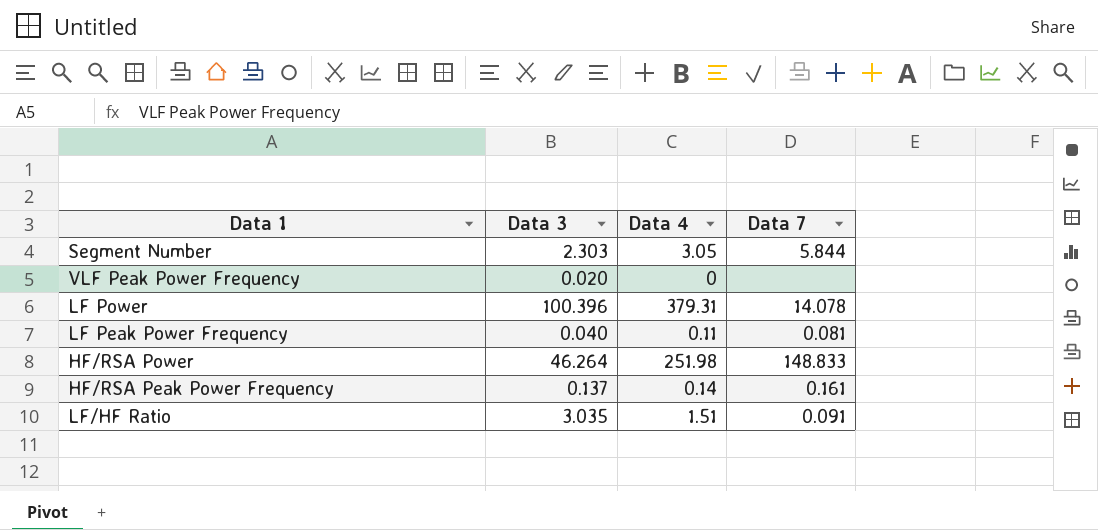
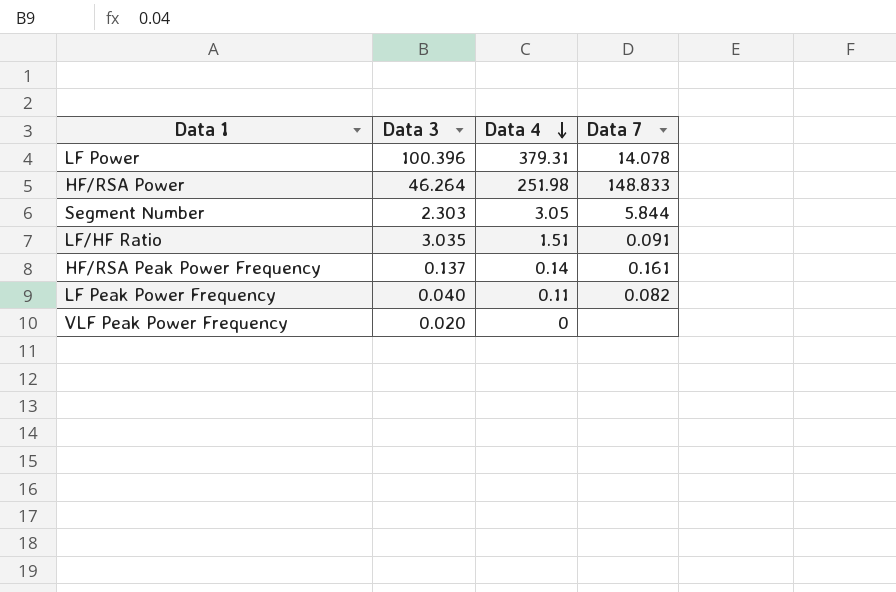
row order: none -> Data 4 descending
LF Peak Power Frequency | Data 7: 0.081 -> 0.082

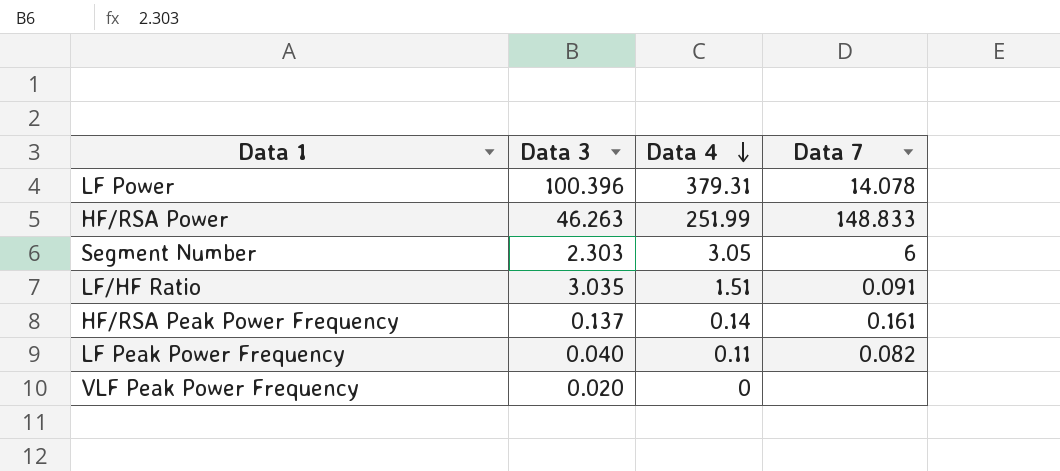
HF/RSA Power | Data 3: 46.264 -> 46.263
HF/RSA Power | Data 4: 251.98 -> 251.99
Segment Number | Data 7: 5.844 -> 6

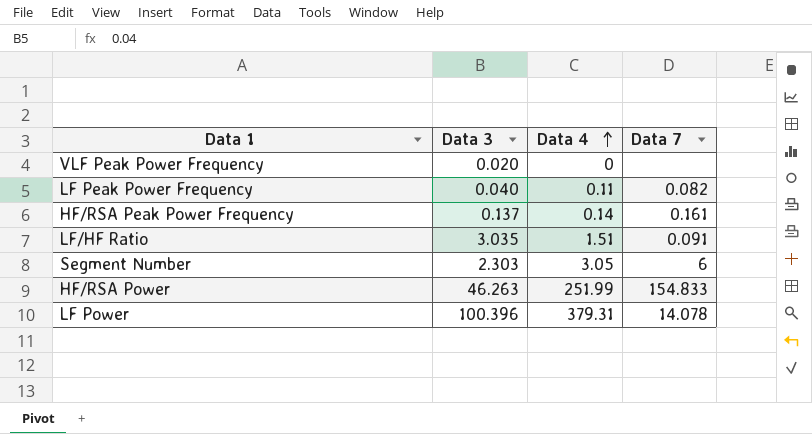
row order: Data 4 descending -> Data 4 ascending
HF/RSA Power | Data 7: 148.833 -> 154.833

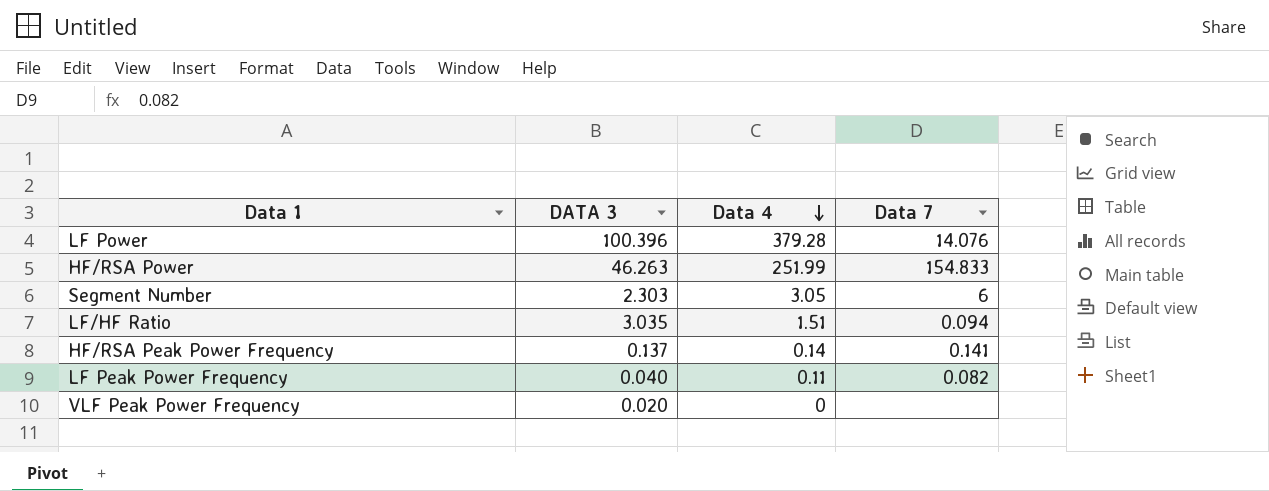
row order: Data 4 ascending -> Data 4 descending
column name: Data 3 -> DATA 3
LF Power | Data 4: 379.31 -> 379.28
LF Power | Data 7: 14.078 -> 14.076
LF/HF Ratio | Data 7: 0.091 -> 0.094
HF/RSA Peak Power Frequency | Data 7: 0.161 -> 0.141

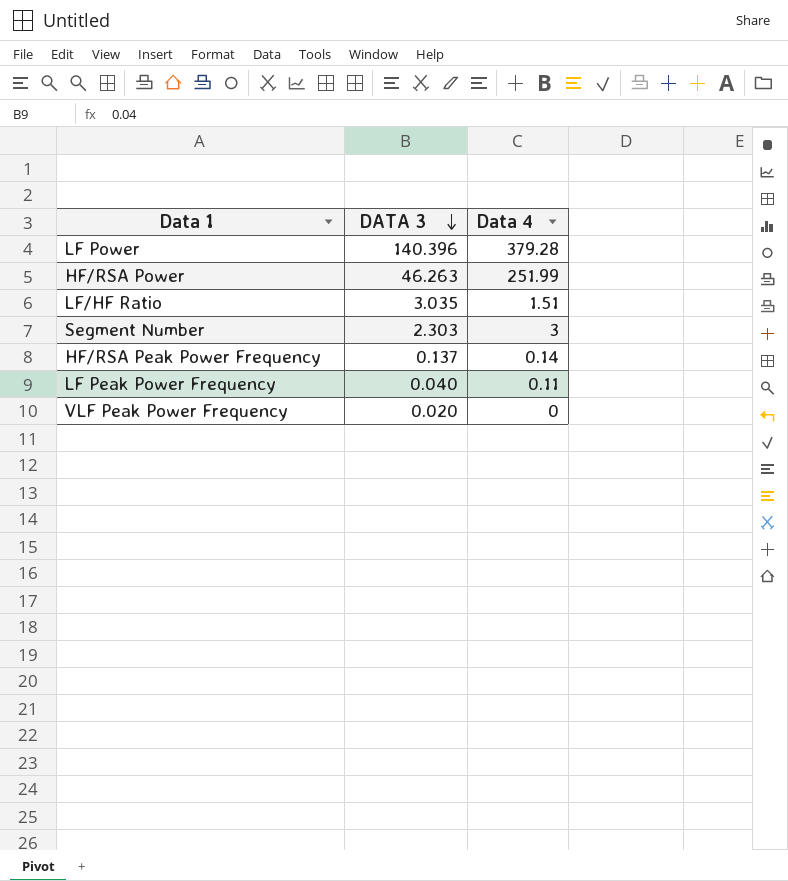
row order: Data 4 descending -> DATA 3 descending
column Data 7 | position: 4 -> none
LF Power | DATA 3: 100.396 -> 140.396
Segment Number | Data 4: 3.05 -> 3

